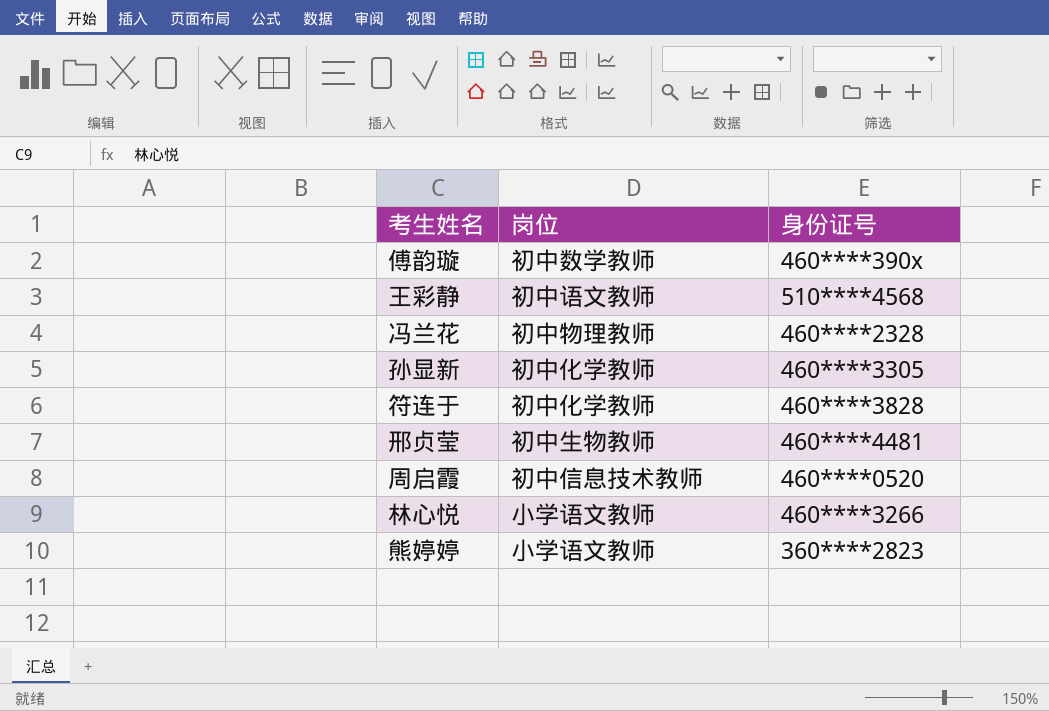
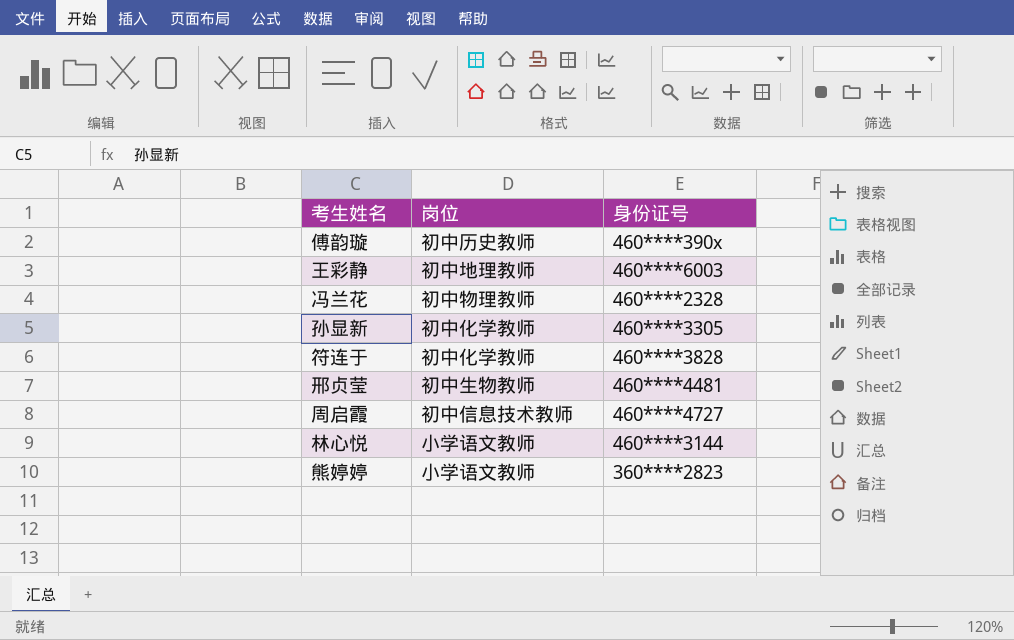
傅韵璇 | 岗位: 初中数学教师 -> 初中历史教师
王彩静 | 岗位: 初中语文教师 -> 初中地理教师
王彩静 | 身份证号: 510****4568 -> 460****6003
周启霞 | 身份证号: 460****0520 -> 460****4727
林心悦 | 身份证号: 460****3266 -> 460****3144

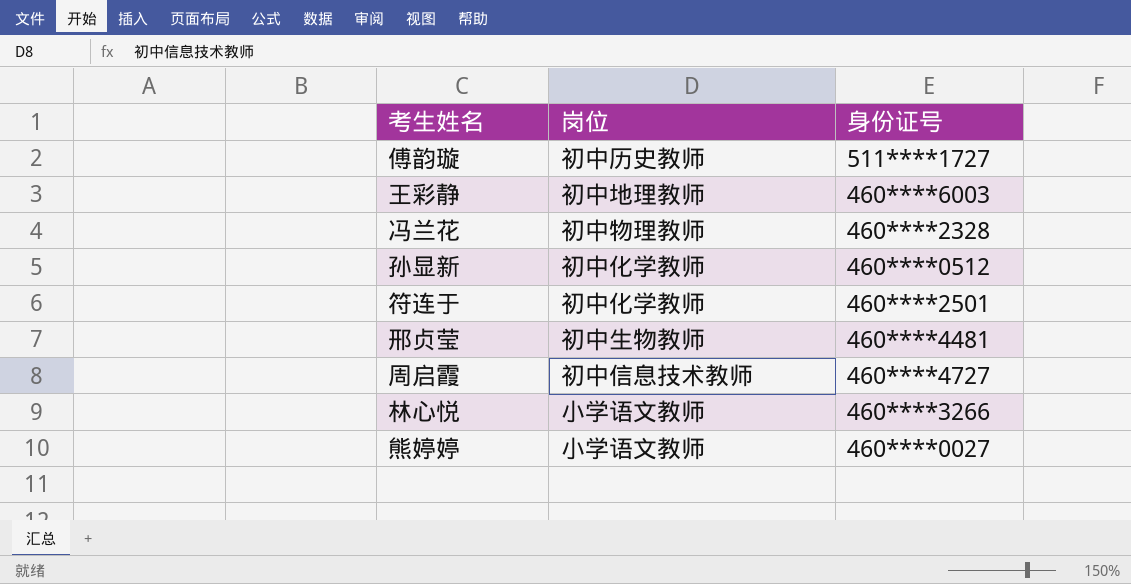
傅韵璇 | 身份证号: 460****390x -> 511****1727
孙显新 | 身份证号: 460****3305 -> 460****0512
符连于 | 身份证号: 460****3828 -> 460****2501
林心悦 | 身份证号: 460****3144 -> 460****3266
熊婷婷 | 身份证号: 360****2823 -> 460****0027

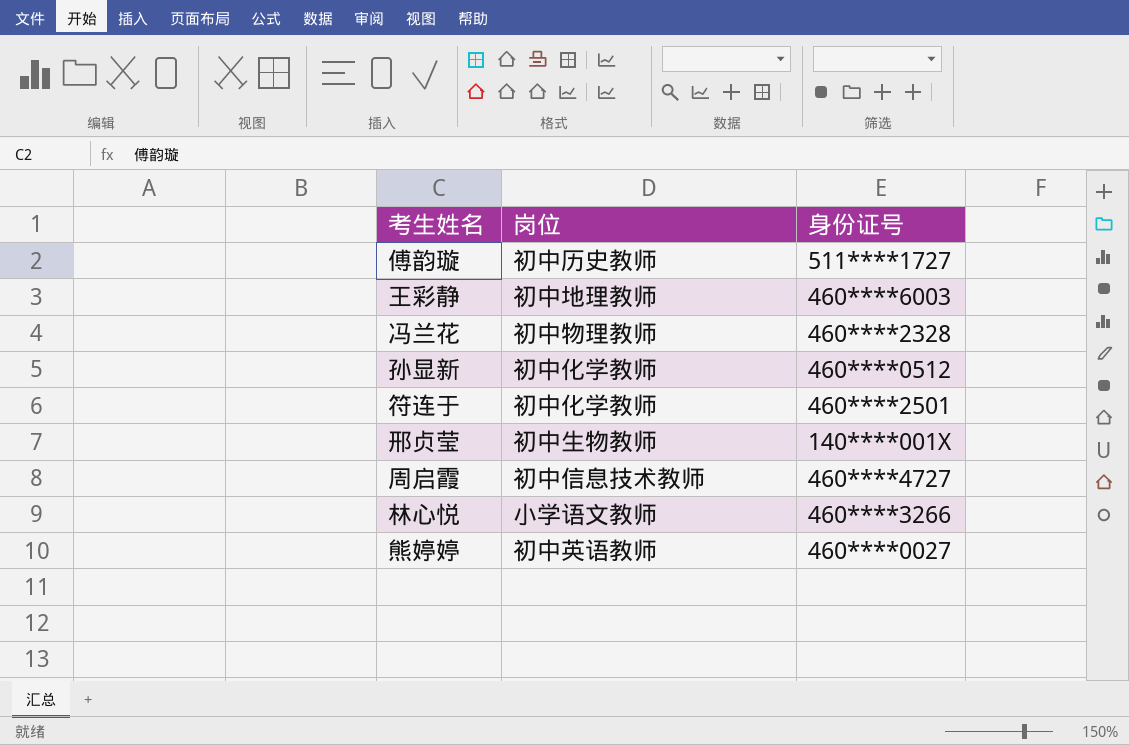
邢贞莹 | 身份证号: 460****4481 -> 140****001X
熊婷婷 | 岗位: 小学语文教师 -> 初中英语教师

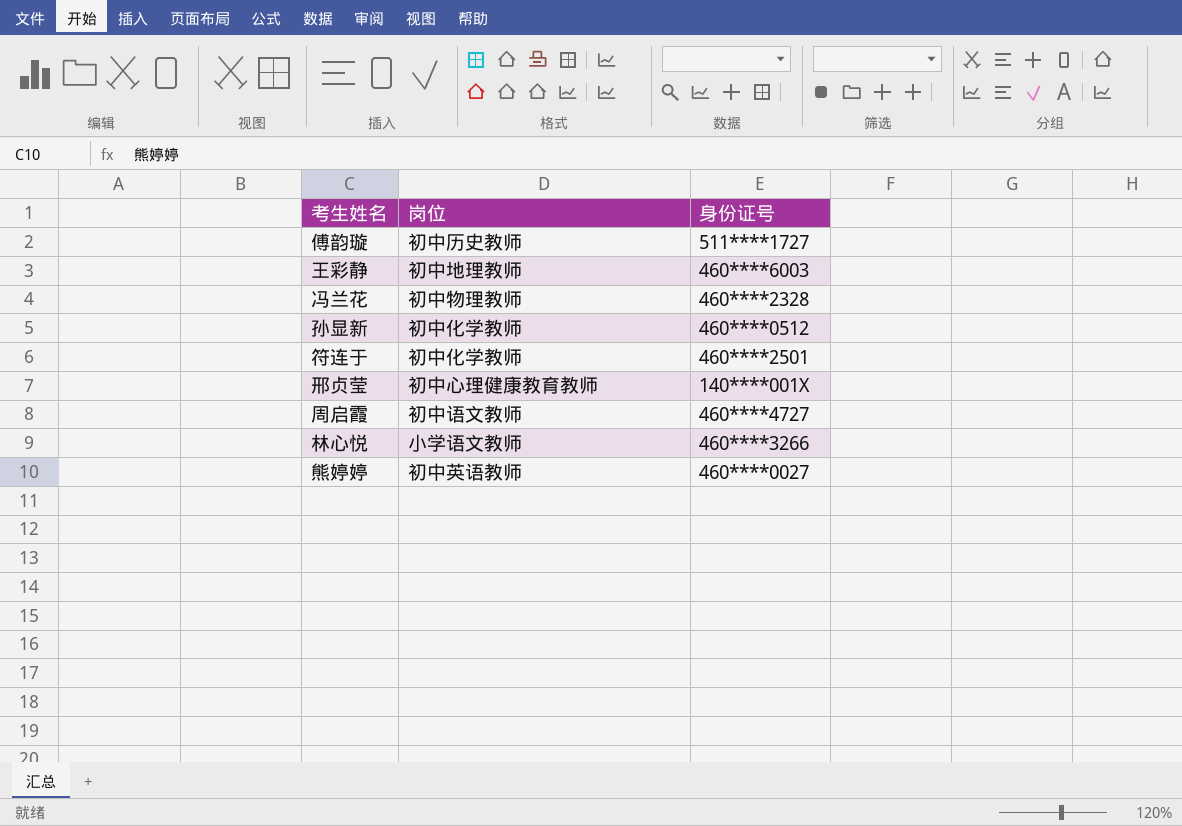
邢贞莹 | 岗位: 初中生物教师 -> 初中心理健康教育教师
周启霞 | 岗位: 初中信息技术教师 -> 初中语文教师

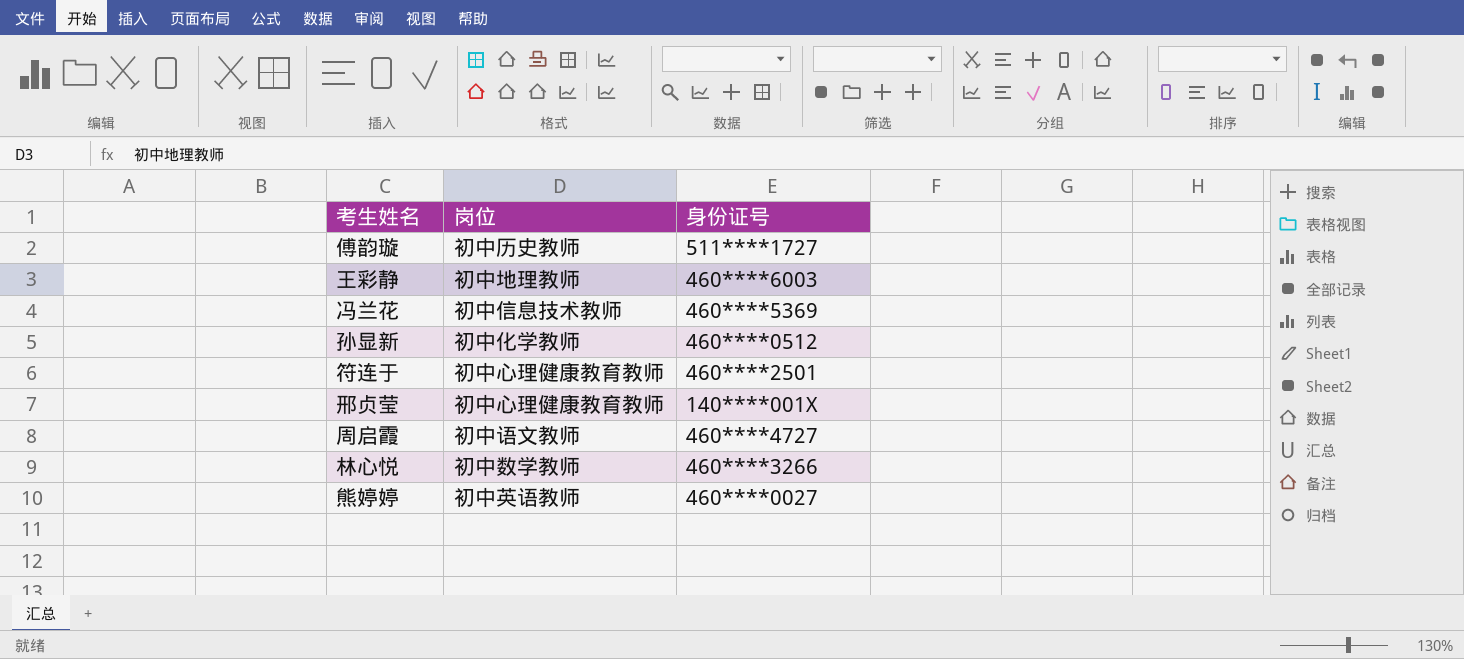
冯兰花 | 岗位: 初中物理教师 -> 初中信息技术教师
冯兰花 | 身份证号: 460****2328 -> 460****5369
符连于 | 岗位: 初中化学教师 -> 初中心理健康教育教师
林心悦 | 岗位: 小学语文教师 -> 初中数学教师

